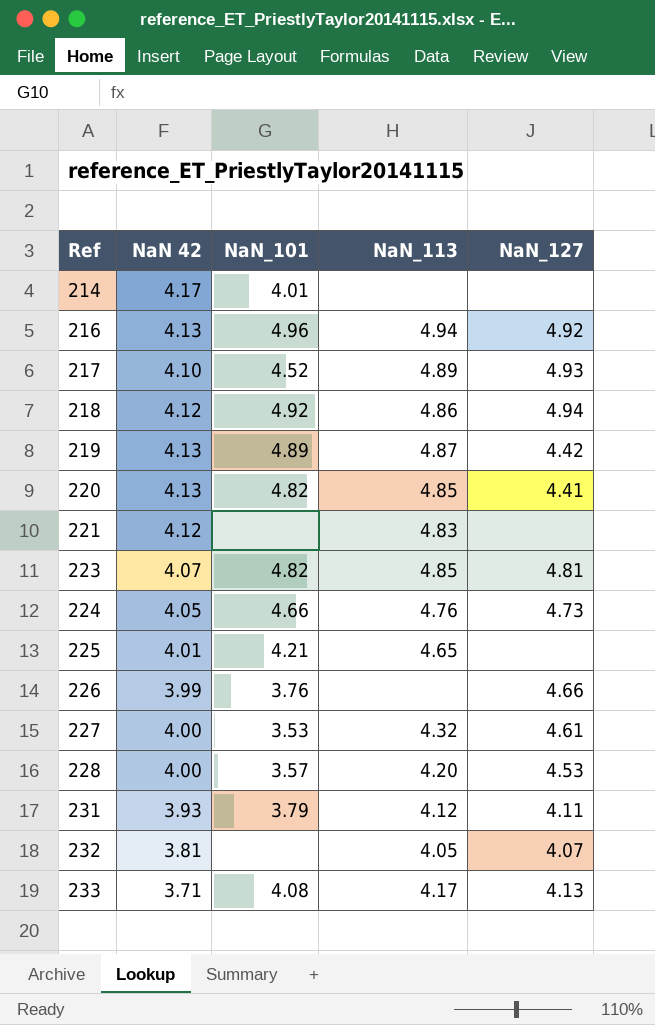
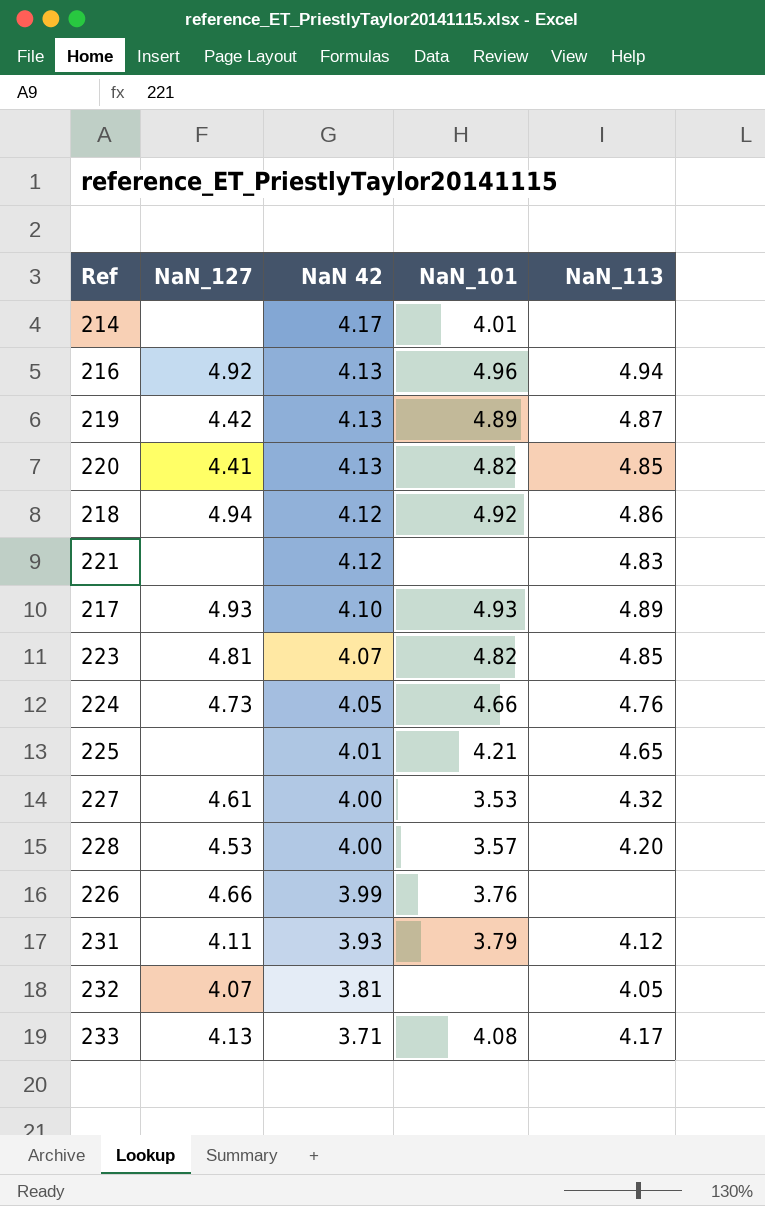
row order: Ref ascending -> NaN 42 descending
column NaN_127 | position: 5 -> 2
217 | NaN_101: 4.52 -> 4.93

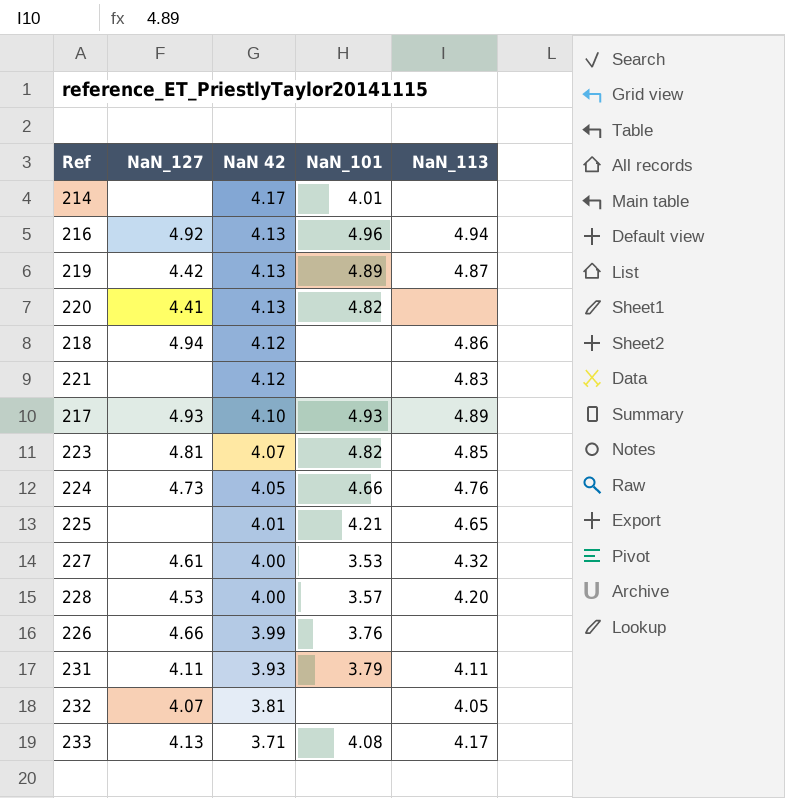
220 | NaN_113: 4.85 -> none
218 | NaN_101: 4.92 -> none
231 | NaN_113: 4.12 -> 4.11

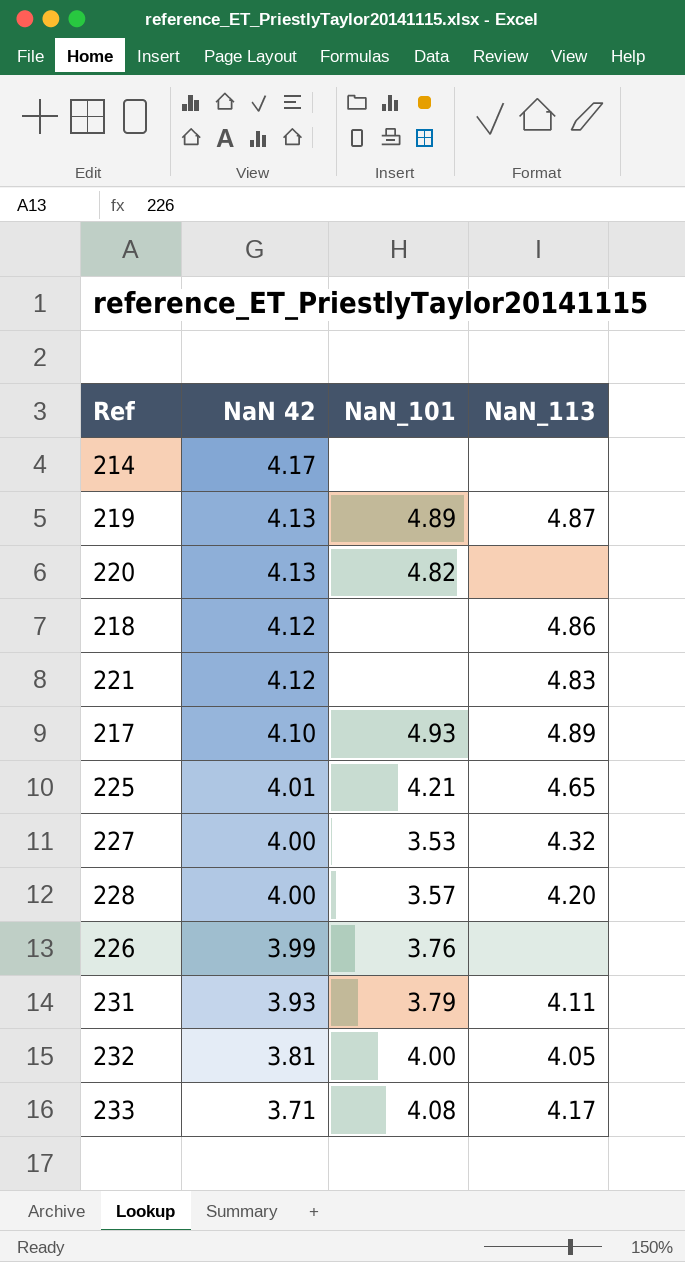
column NaN_127 | position: 2 -> none
row 216: 4.92 | 4.13 | 4.96 | 4.94 -> none
row 223: 4.81 | 4.07 | 4.82 | 4.85 -> none
row 224: 4.73 | 4.05 | 4.66 | 4.76 -> none
214 | NaN_101: 4.01 -> none
232 | NaN_101: none -> 4.00

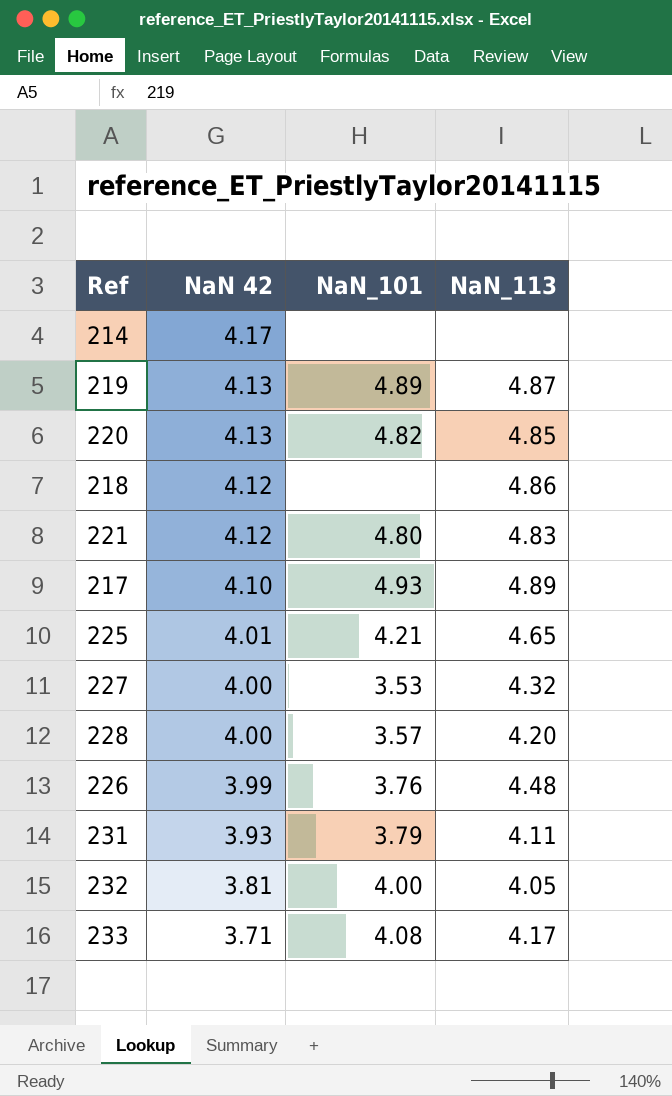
220 | NaN_113: none -> 4.85
221 | NaN_101: none -> 4.80
226 | NaN_113: none -> 4.48

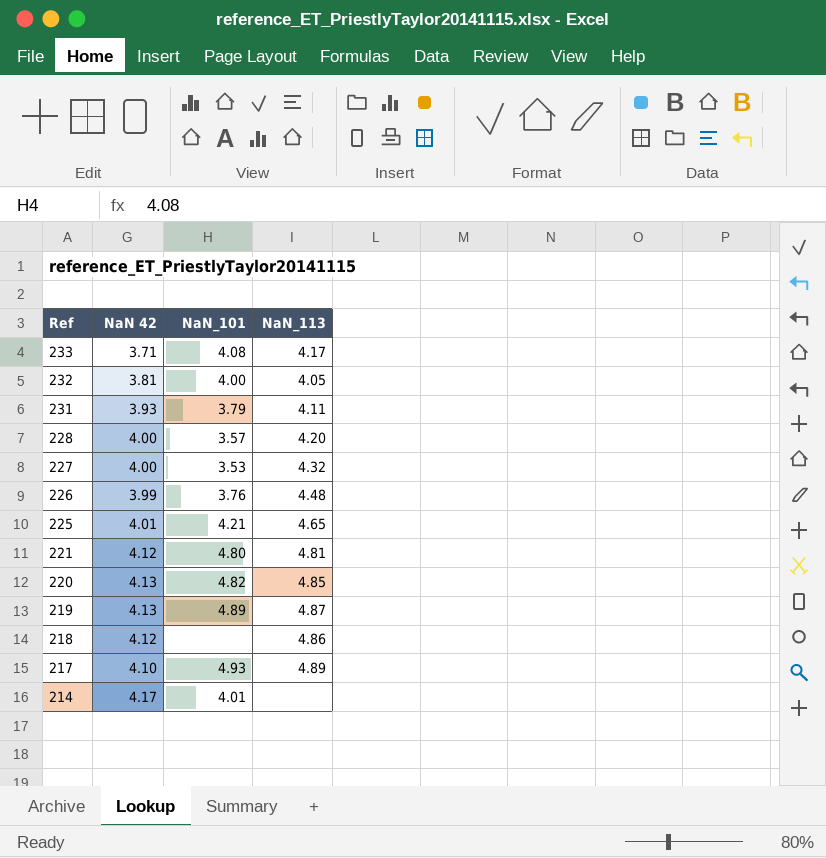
row order: NaN 42 descending -> Ref descending
221 | NaN_113: 4.83 -> 4.81
214 | NaN_101: none -> 4.01

